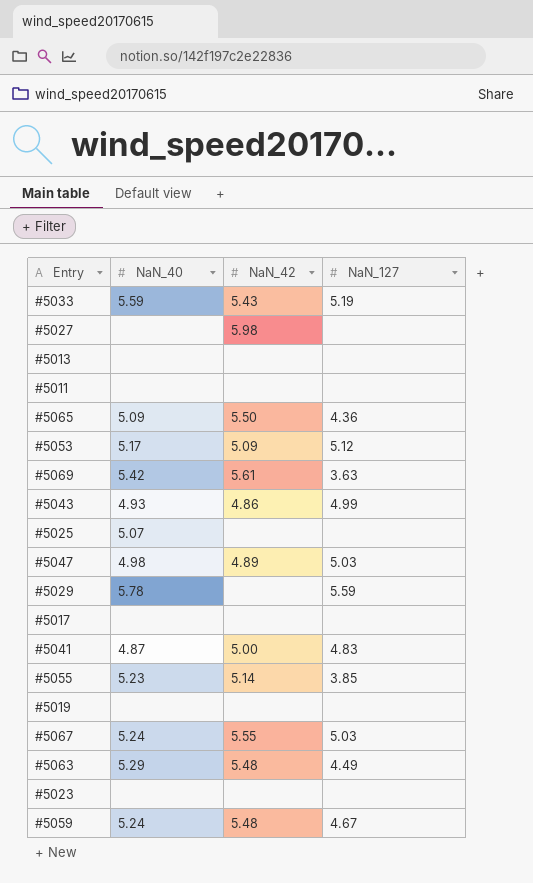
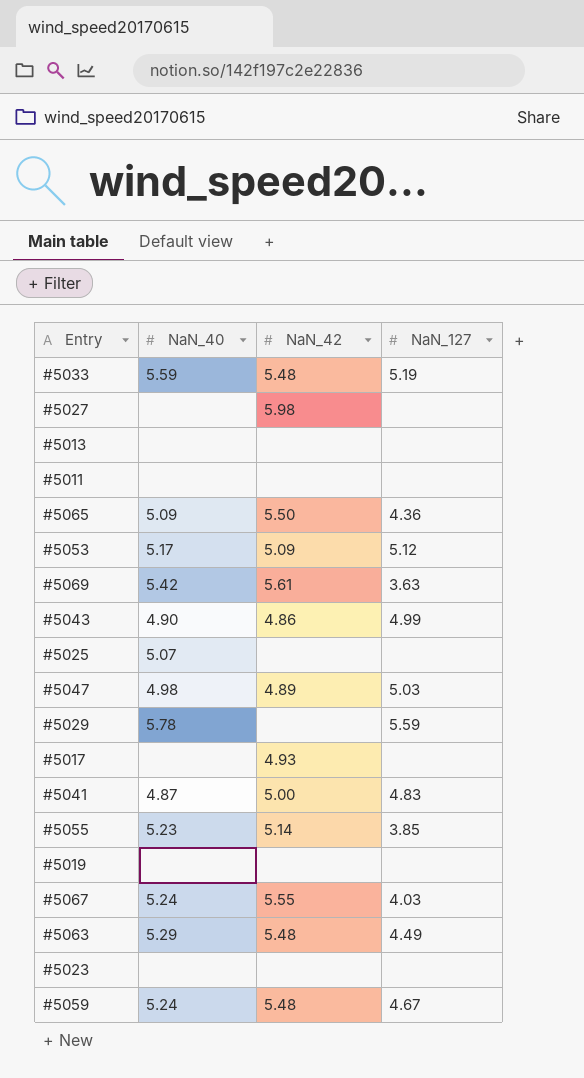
#5033 | NaN_42: 5.43 -> 5.48
#5043 | NaN_40: 4.93 -> 4.90
#5017 | NaN_42: none -> 4.93
#5067 | NaN_127: 5.03 -> 4.03

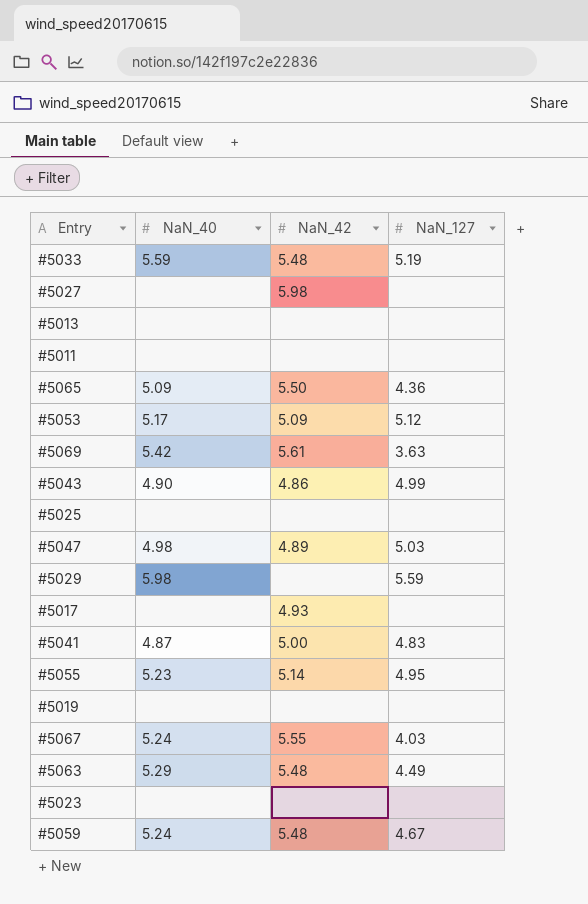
#5025 | NaN_40: 5.07 -> none
#5029 | NaN_40: 5.78 -> 5.98
#5055 | NaN_127: 3.85 -> 4.95

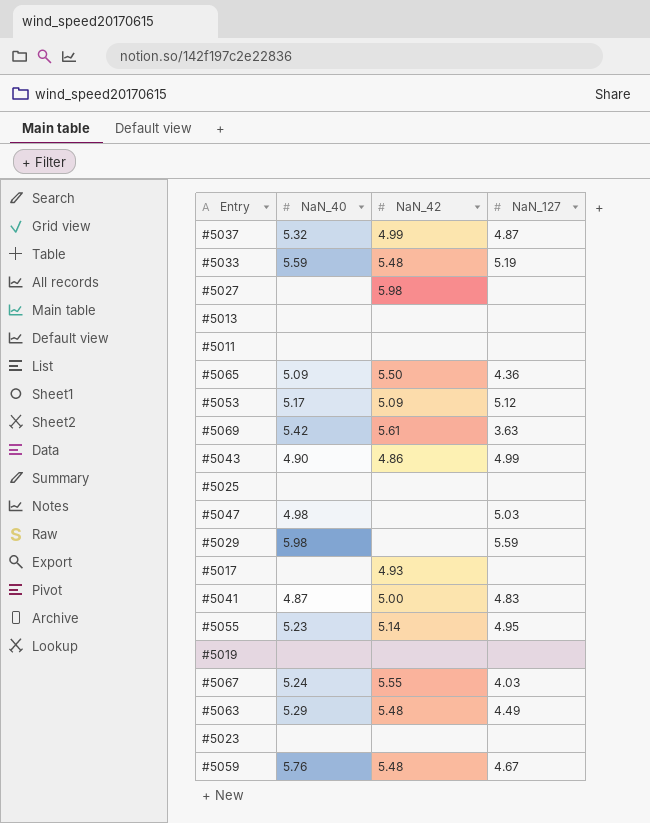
row #5037: none -> 5.32 | 4.99 | 4.87
#5047 | NaN_42: 4.89 -> none
#5059 | NaN_40: 5.24 -> 5.76

